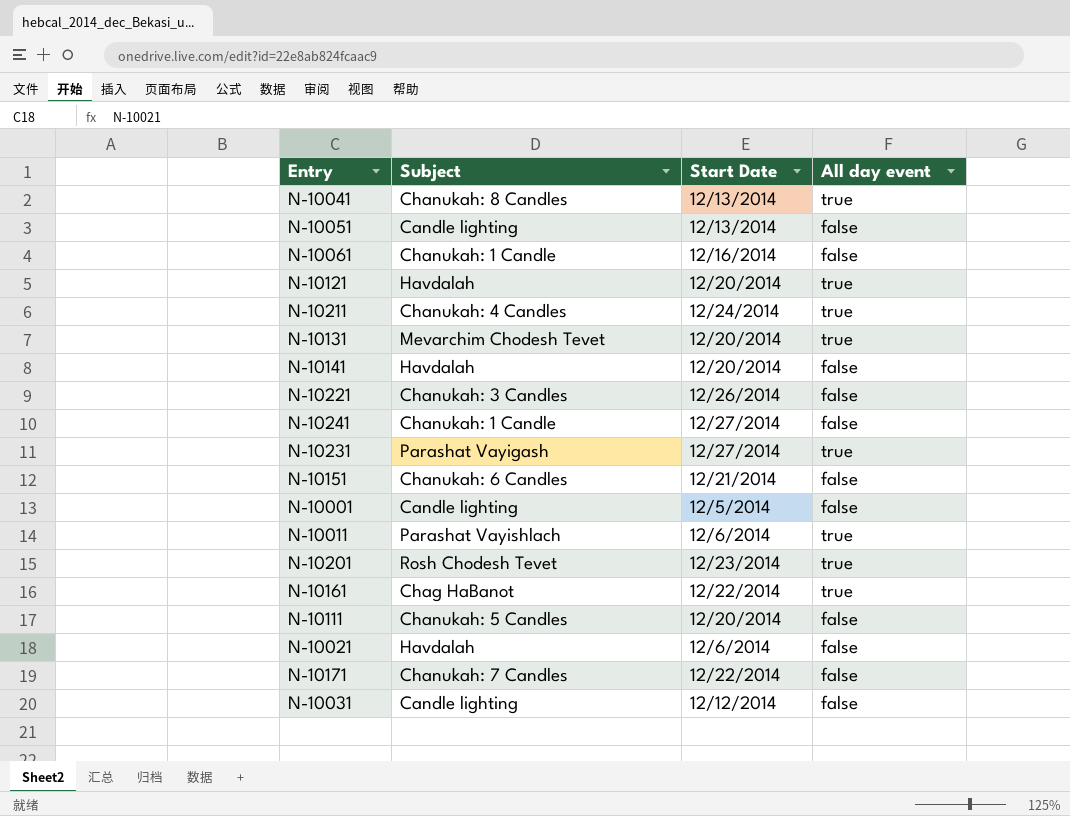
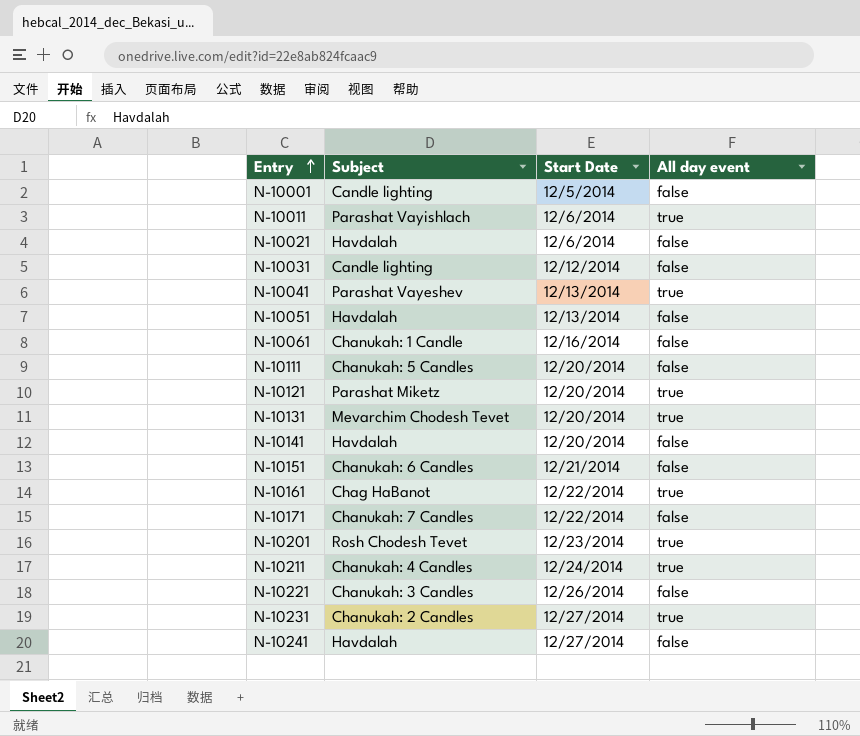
row order: none -> Entry ascending
N-10041 | Subject: Chanukah: 8 Candles -> Parashat Vayeshev
N-10051 | Subject: Candle lighting -> Havdalah
N-10121 | Subject: Havdalah -> Parashat Miketz
N-10231 | Subject: Parashat Vayigash -> Chanukah: 2 Candles
N-10241 | Subject: Chanukah: 1 Candle -> Havdalah

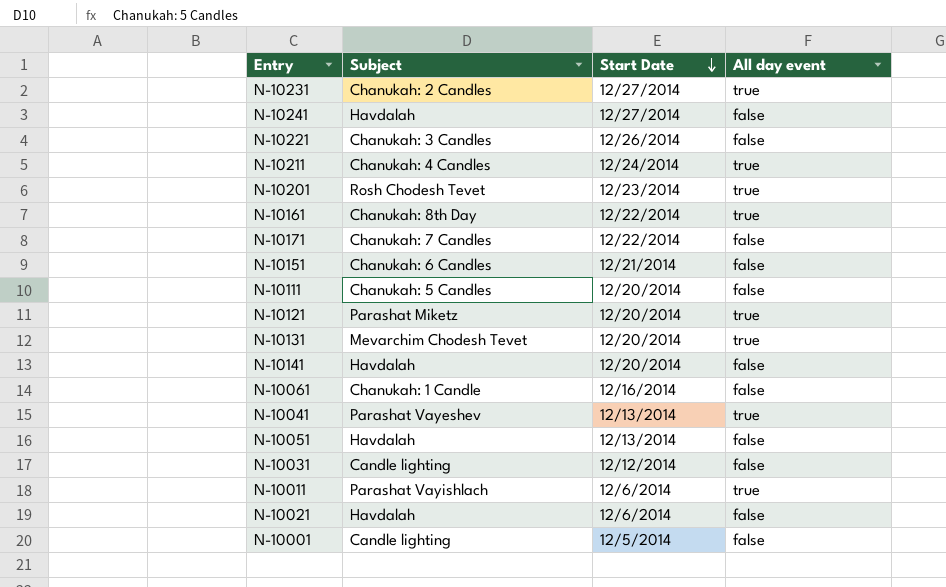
row order: Entry ascending -> Start Date descending
N-10161 | Subject: Chag HaBanot -> Chanukah: 8th Day

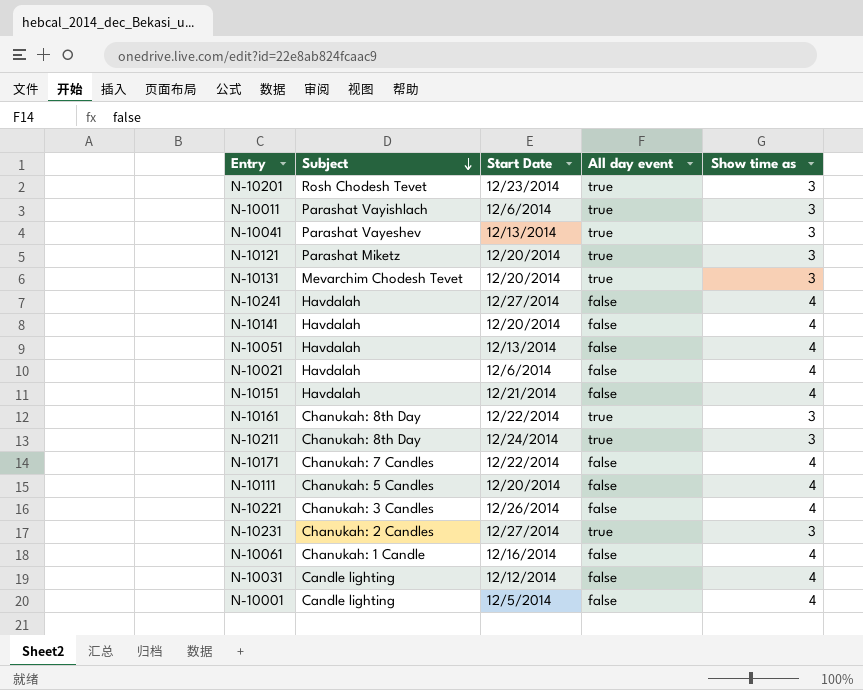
row order: Start Date descending -> Subject descending
column Show time as | position: none -> 5
N-10151 | Subject: Chanukah: 6 Candles -> Havdalah
N-10211 | Subject: Chanukah: 4 Candles -> Chanukah: 8th Day

